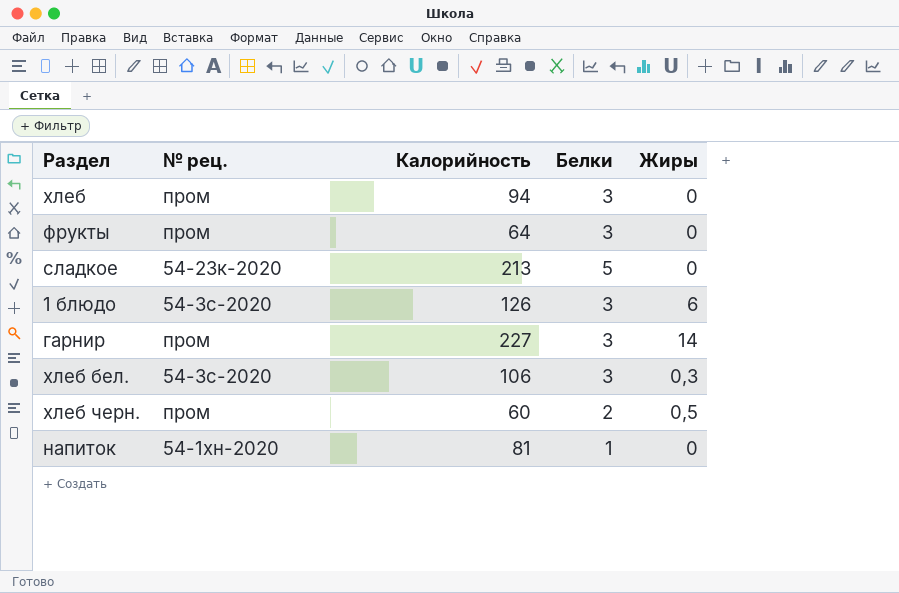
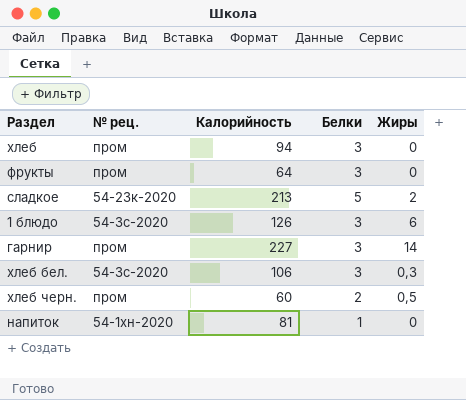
сладкое | Жиры: 0 -> 2

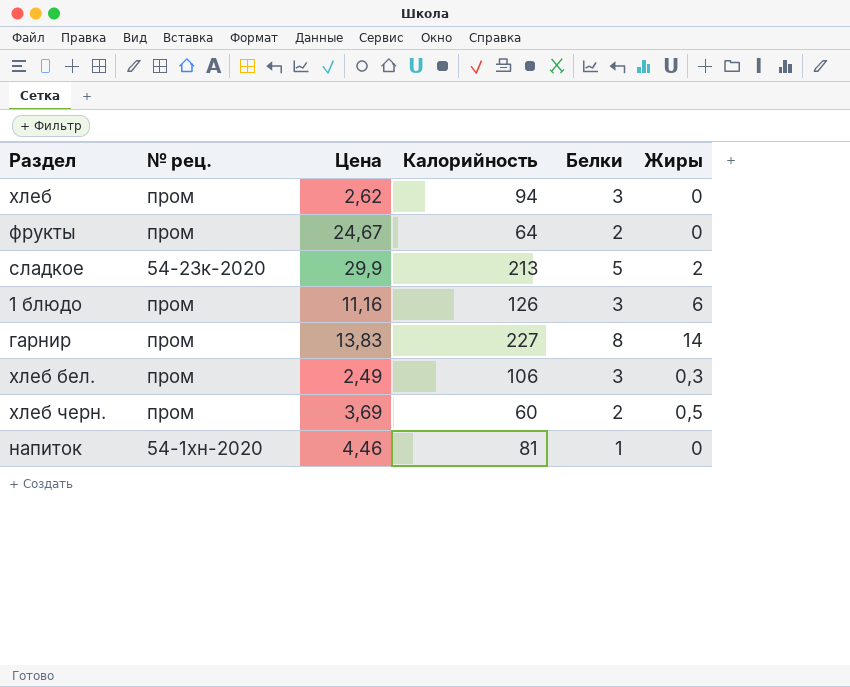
column Цена | position: none -> 3
фрукты | Белки: 3 -> 2
1 блюдо | № рец.: 54-3с-2020 -> пром
гарнир | Белки: 3 -> 8
хлеб бел. | № рец.: 54-3с-2020 -> пром

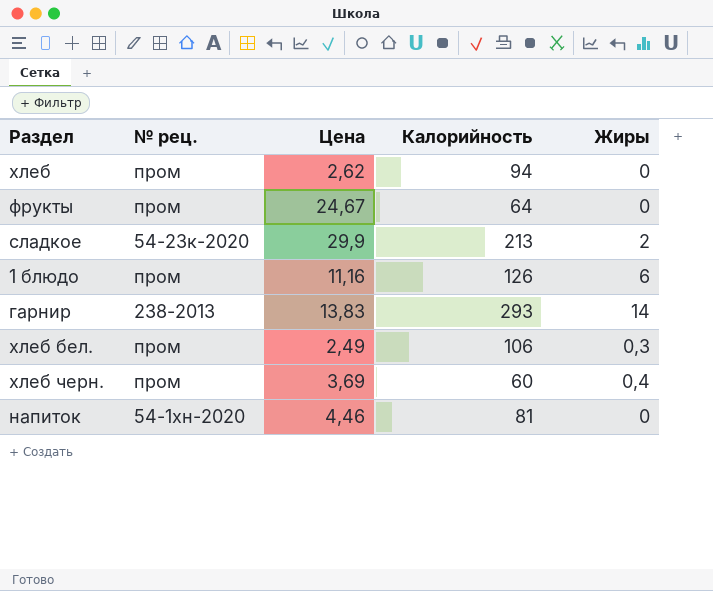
column Белки | position: 5 -> none
гарнир | № рец.: пром -> 238-2013
гарнир | Калорийность: 227 -> 293
хлеб черн. | Жиры: 0,5 -> 0,4

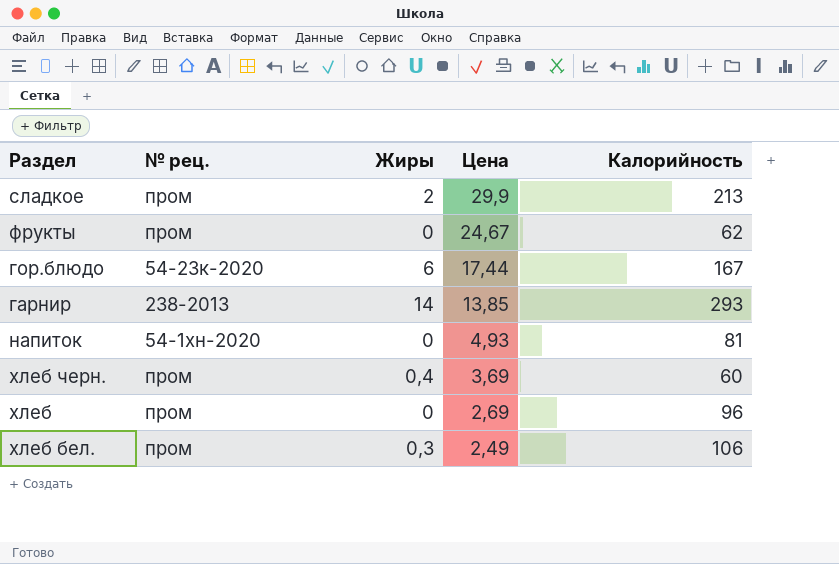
row order: none -> Цена descending
column Жиры | position: 5 -> 3
row 1 блюдо: пром | 11,16 | 126 | 6 -> none
сладкое | № рец.: 54-23к-2020 -> пром
фрукты | Калорийность: 64 -> 62
row гор.блюдо: none -> 54-23к-2020 | 6 | 17,44 | 167
гарнир | Цена: 13,83 -> 13,85
напиток | Цена: 4,46 -> 4,93
хлеб | Цена: 2,62 -> 2,69
хлеб | Калорийность: 94 -> 96

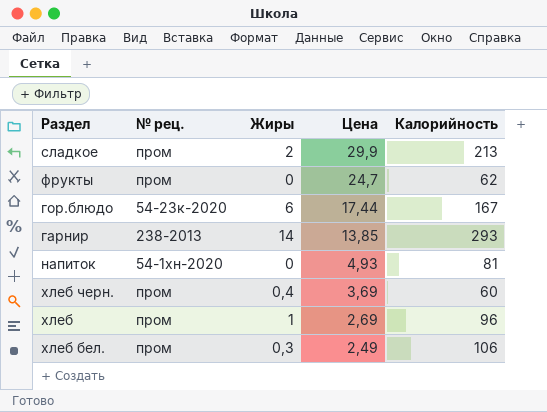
фрукты | Цена: 24,67 -> 24,7
хлеб | Жиры: 0 -> 1

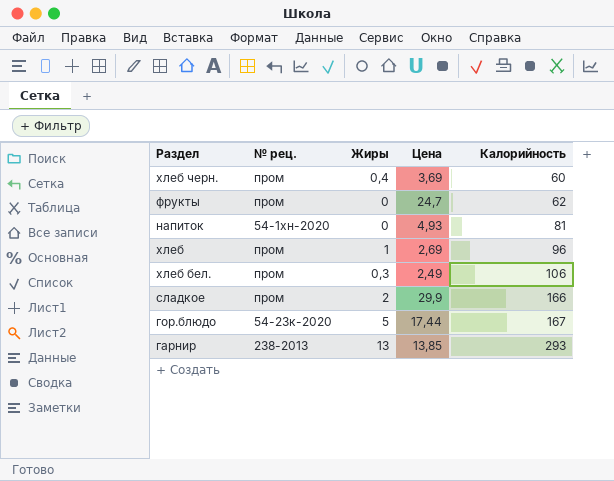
row order: Цена descending -> Калорийность ascending
сладкое | Калорийность: 213 -> 166
гор.блюдо | Жиры: 6 -> 5
гарнир | Жиры: 14 -> 13

